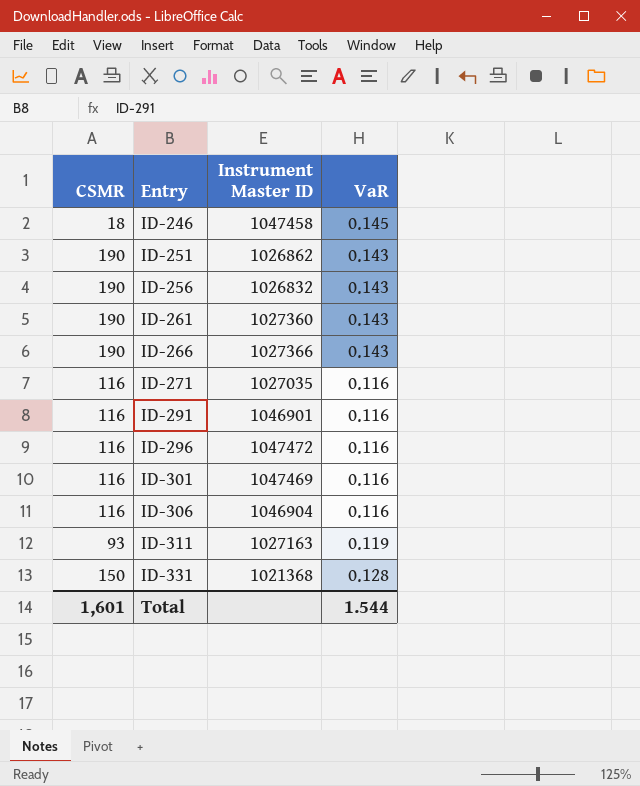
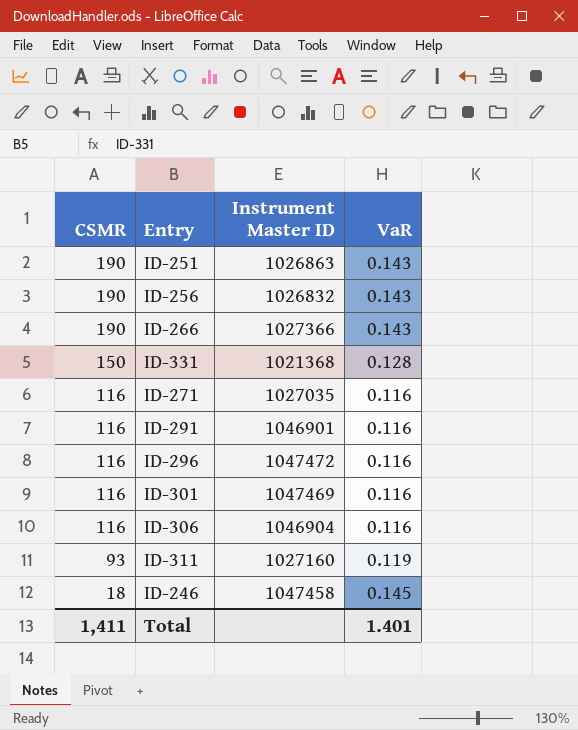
row order: Entry ascending -> CSMR descending
row ID-261: 190 | 1027360 | 0.143 -> none
ID-251 | Instrument Master ID: 1026862 -> 1026863
ID-311 | Instrument Master ID: 1027163 -> 1027160
Total | CSMR: 1,601 -> 1,411
Total | VaR: 1.544 -> 1.401

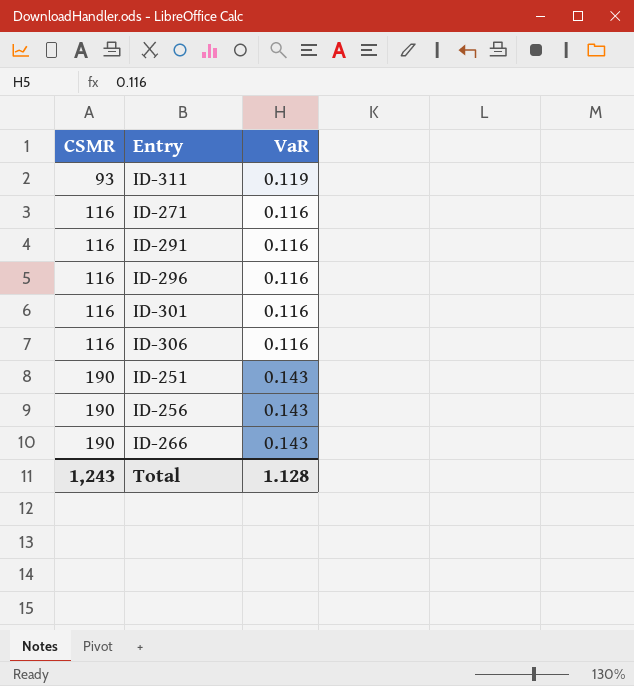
row order: CSMR descending -> CSMR ascending
column Instrument Master ID | position: 3 -> none
row ID-331: 150 | 1021368 | 0.128 -> none
row ID-246: 18 | 1047458 | 0.145 -> none
Total | CSMR: 1,411 -> 1,243
Total | VaR: 1.401 -> 1.128

